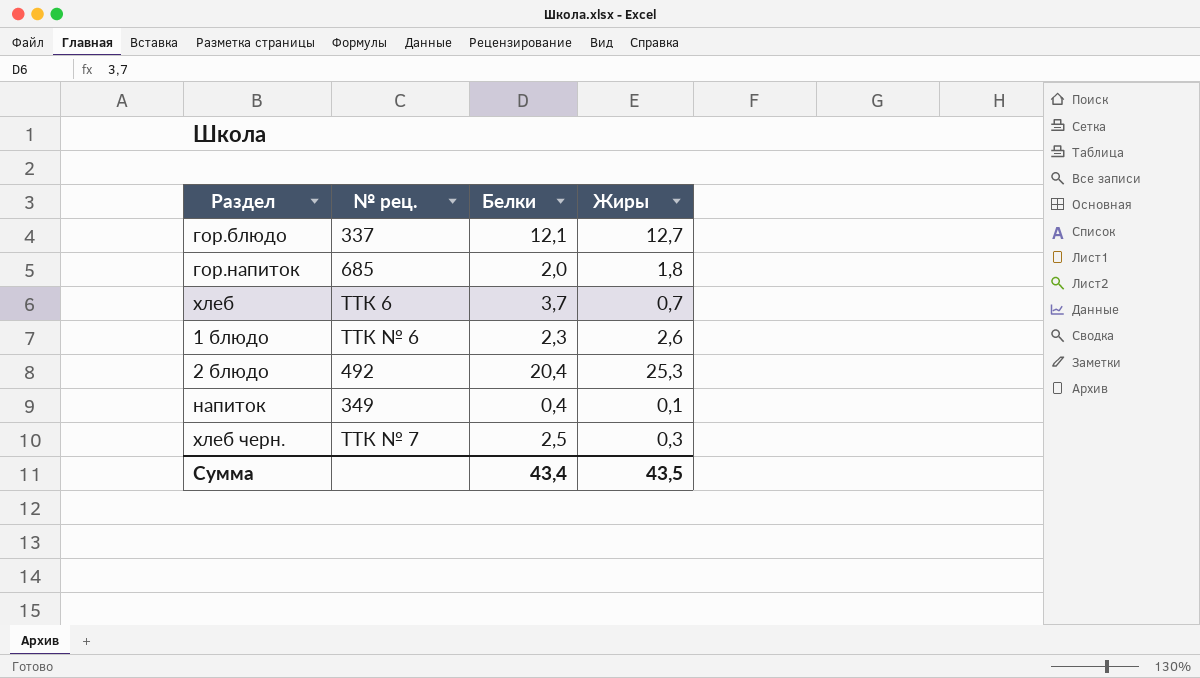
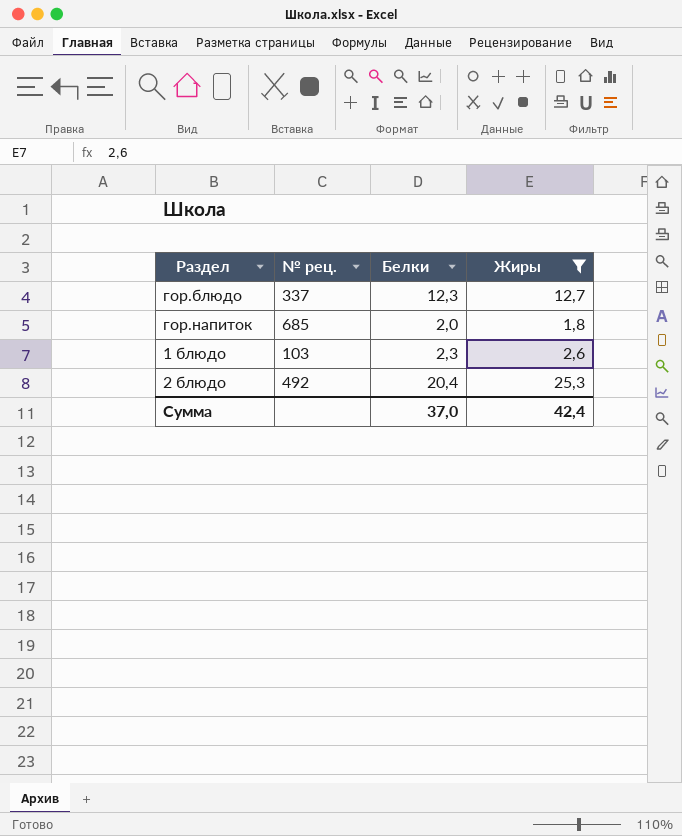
filter: none -> Жиры >= 1,8
гор.блюдо | Белки: 12,1 -> 12,3
1 блюдо | № рец.: ТТК № 6 -> 103
Сумма | Белки: 43,4 -> 37,0
Сумма | Жиры: 43,5 -> 42,4

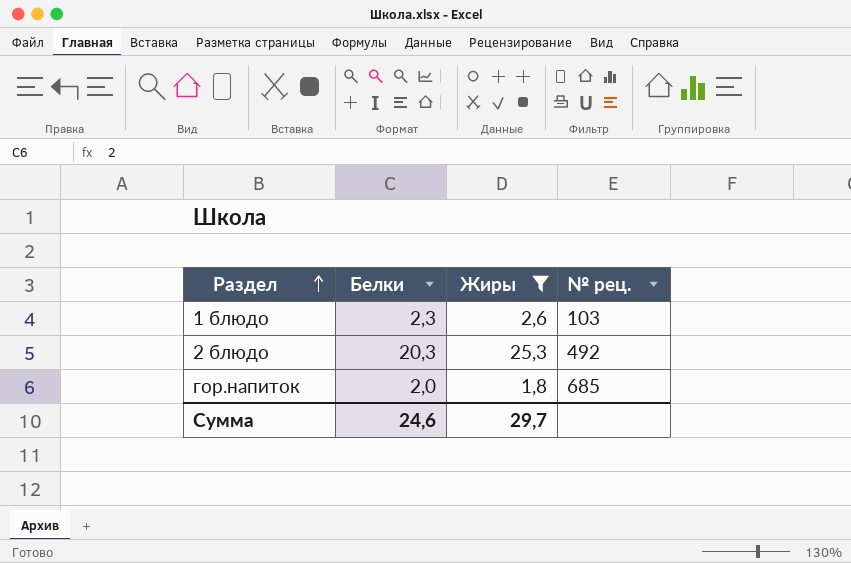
row order: none -> Раздел ascending
column № рец. | position: 2 -> 4
row гор.блюдо: 337 | 12,3 | 12,7 -> none
2 блюдо | Белки: 20,4 -> 20,3
Сумма | Белки: 37,0 -> 24,6
Сумма | Жиры: 42,4 -> 29,7

